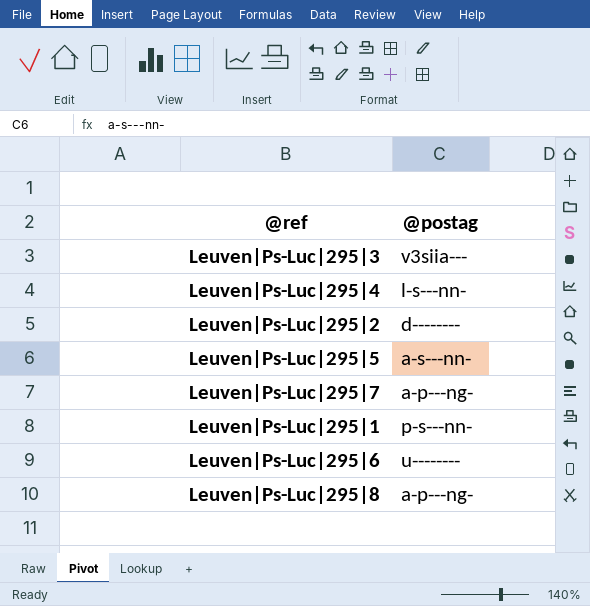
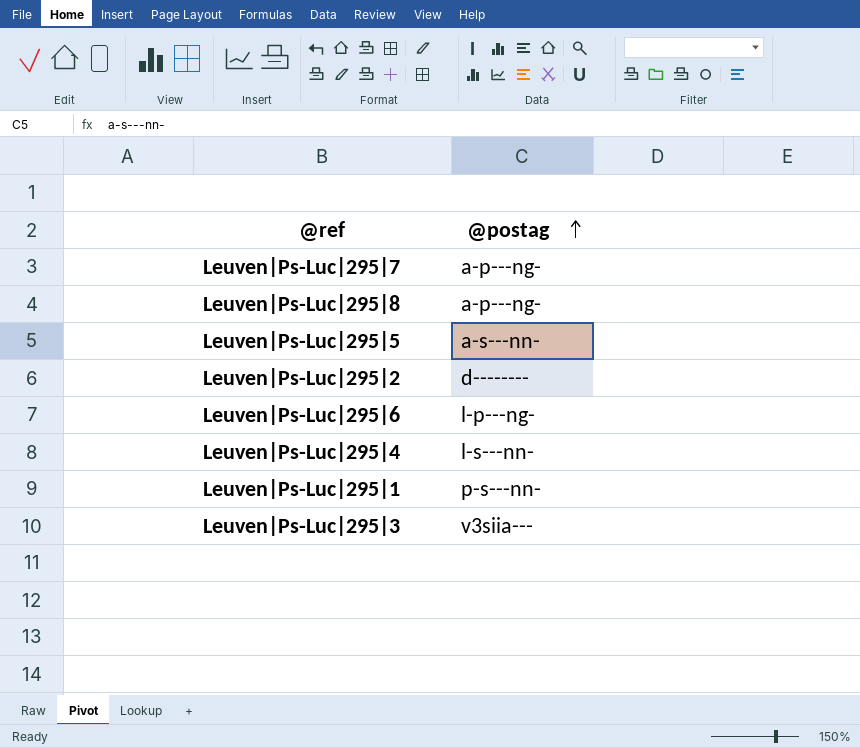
row order: none -> @postag ascending
Leuven|Ps-Luc|295|6 | @postag: u-------- -> l-p---ng-

